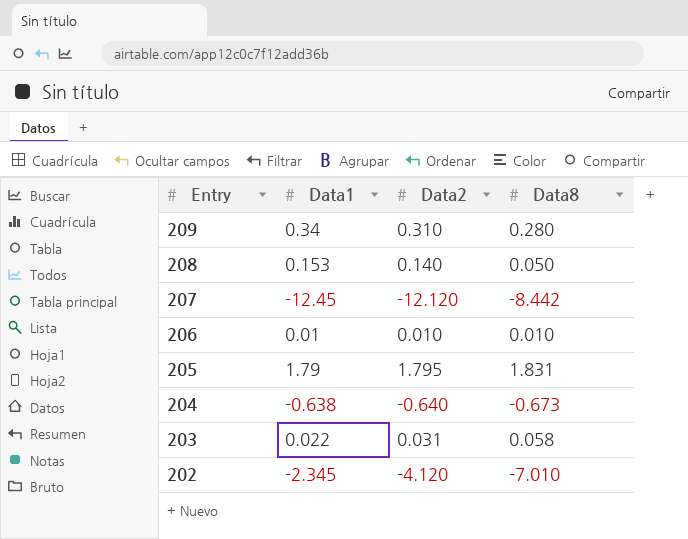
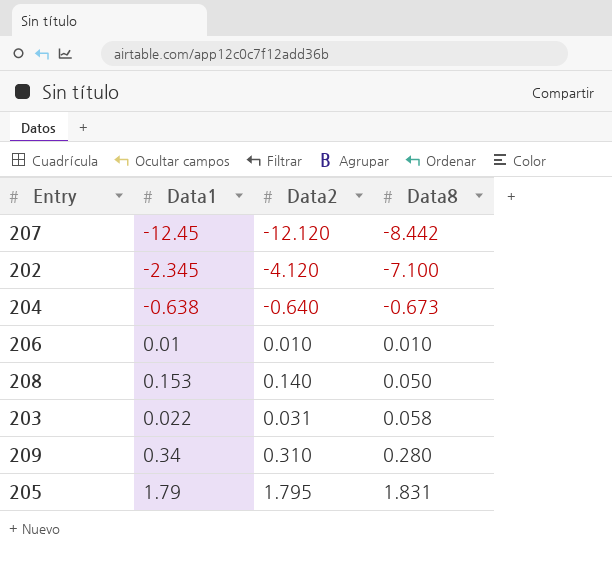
row order: Entry descending -> Data8 ascending
202 | Data8: -7.010 -> -7.100

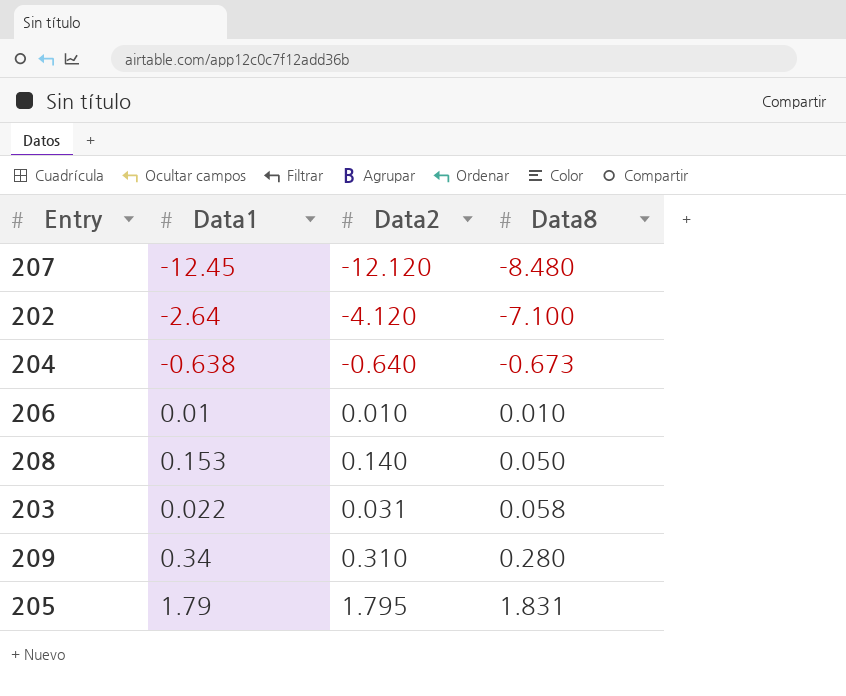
207 | Data8: -8.442 -> -8.480
202 | Data1: -2.345 -> -2.64

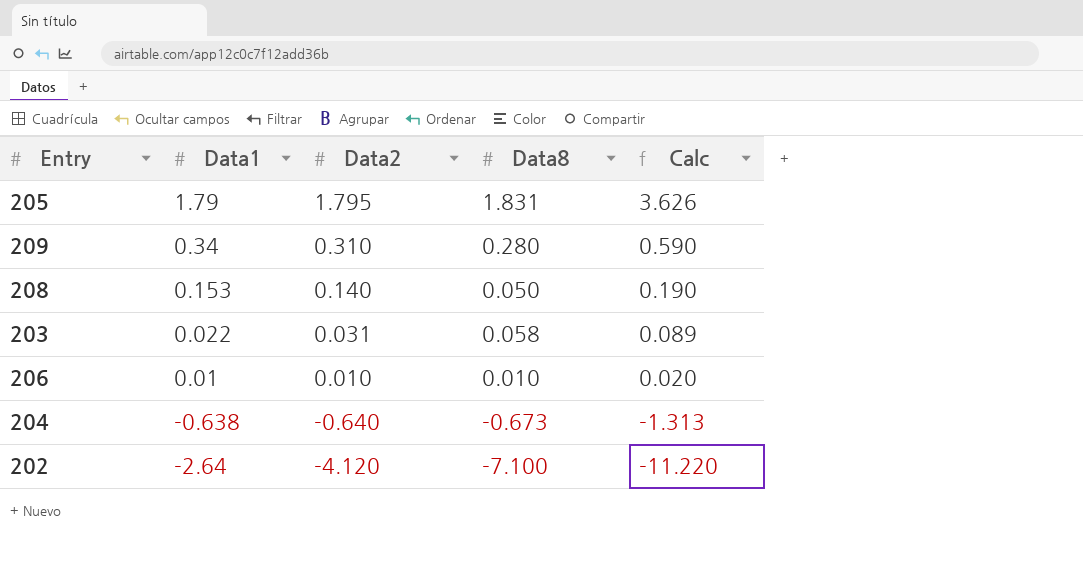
row order: Data8 ascending -> Data1 descending
column Calc | formula: none -> [Data2] + [Data8]
row 207: -12.45 | -12.120 | -8.480 -> none

